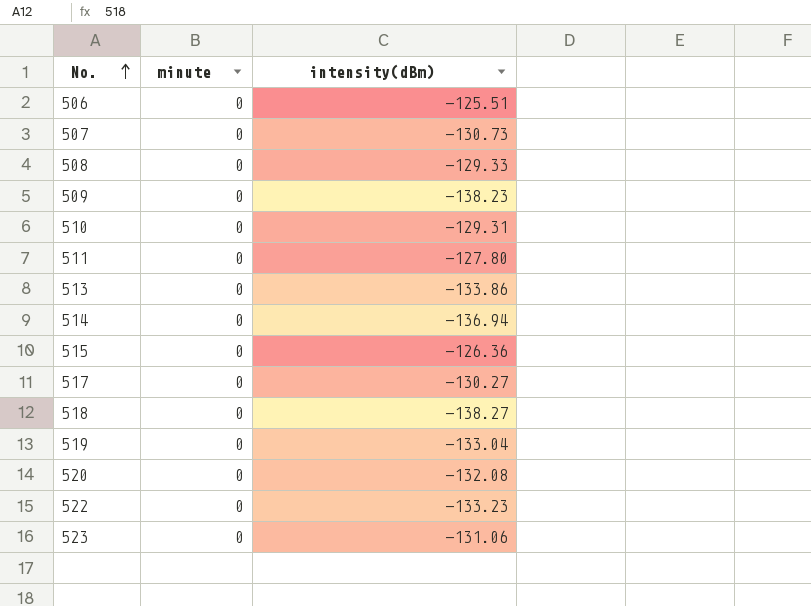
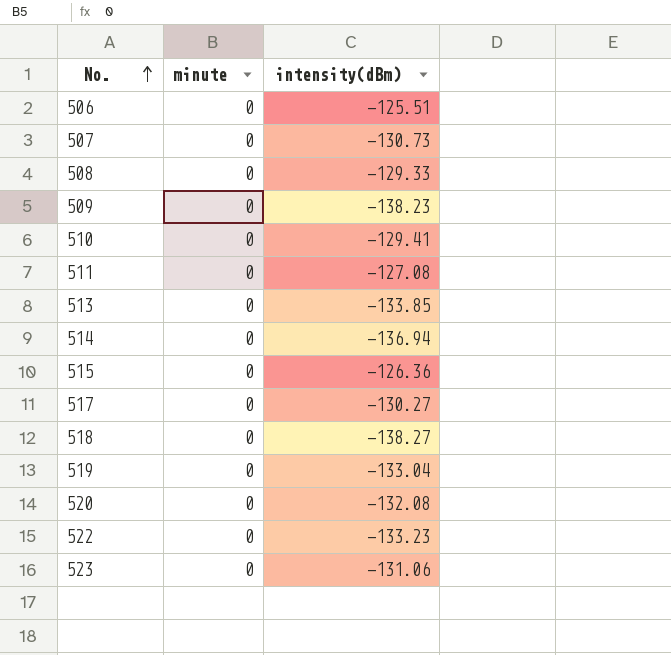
510 | intensity(dBm): -129.31 -> -129.41
511 | intensity(dBm): -127.80 -> -127.08
513 | intensity(dBm): -133.86 -> -133.85

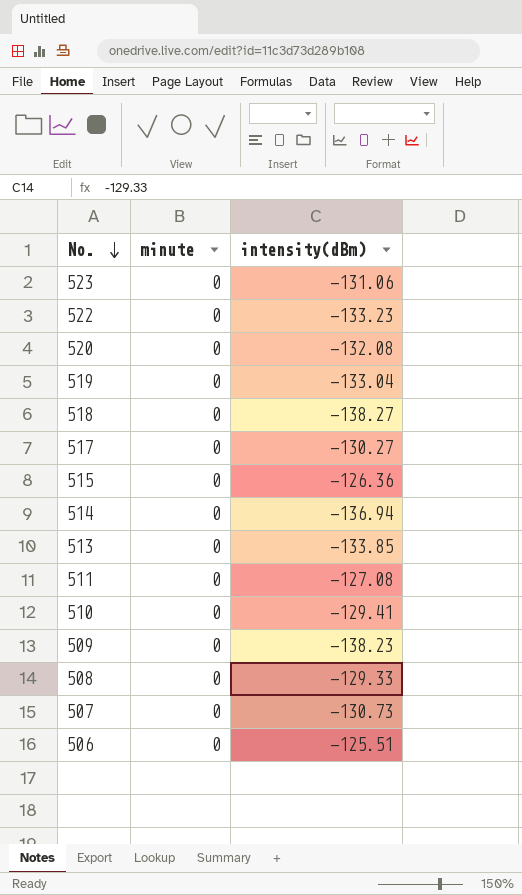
row order: No. ascending -> No. descending

